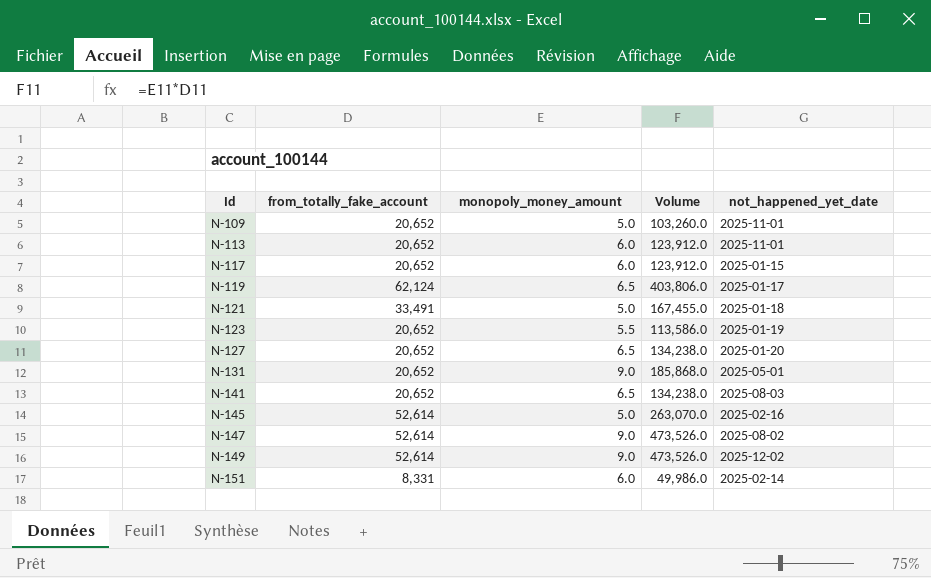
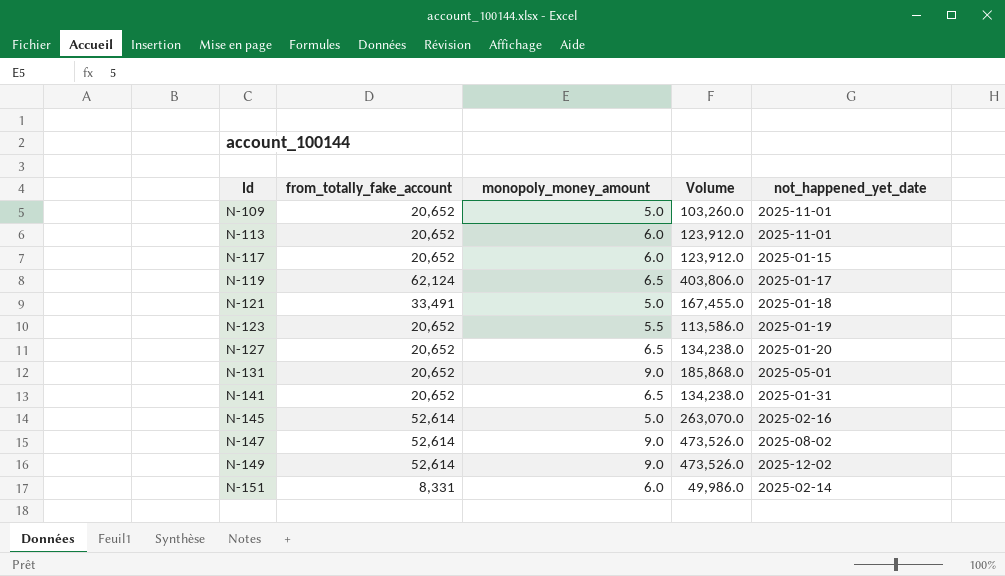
N-141 | not_happened_yet_date: 2025-08-03 -> 2025-01-31

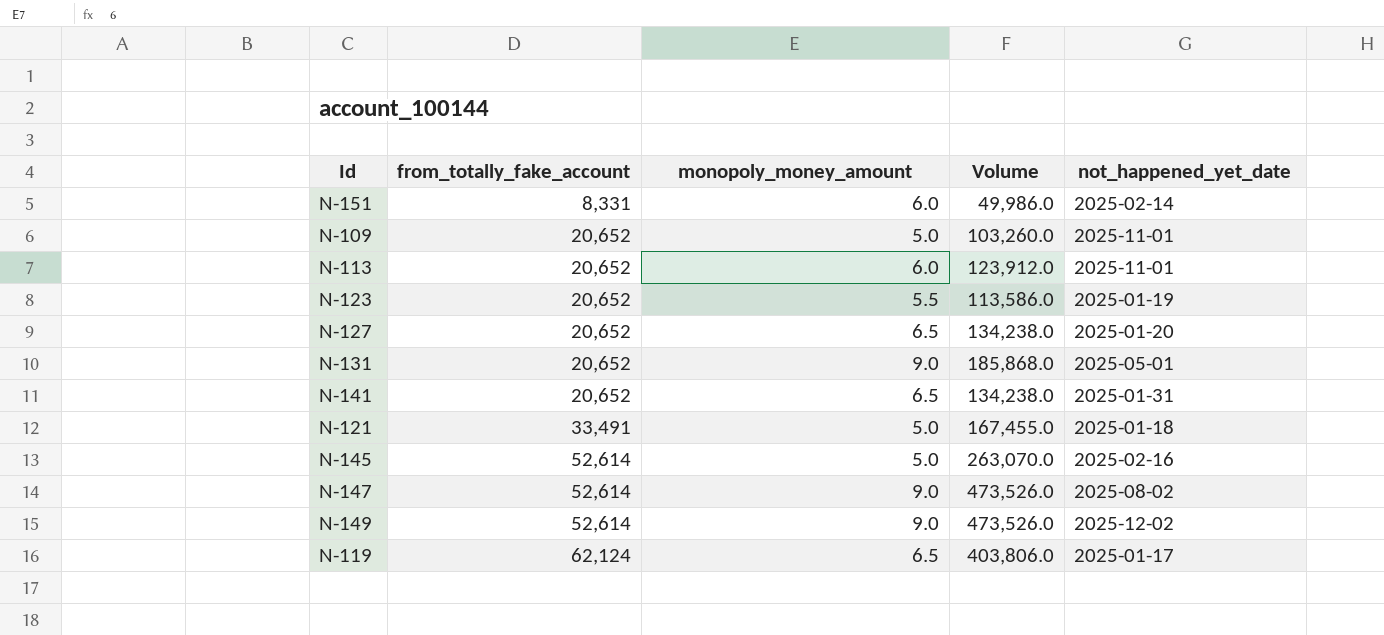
row order: Id ascending -> from_totally_fake_account ascending
row N-117: 20,652 | 6.0 | 123,912.0 | 2025-01-15 -> none

